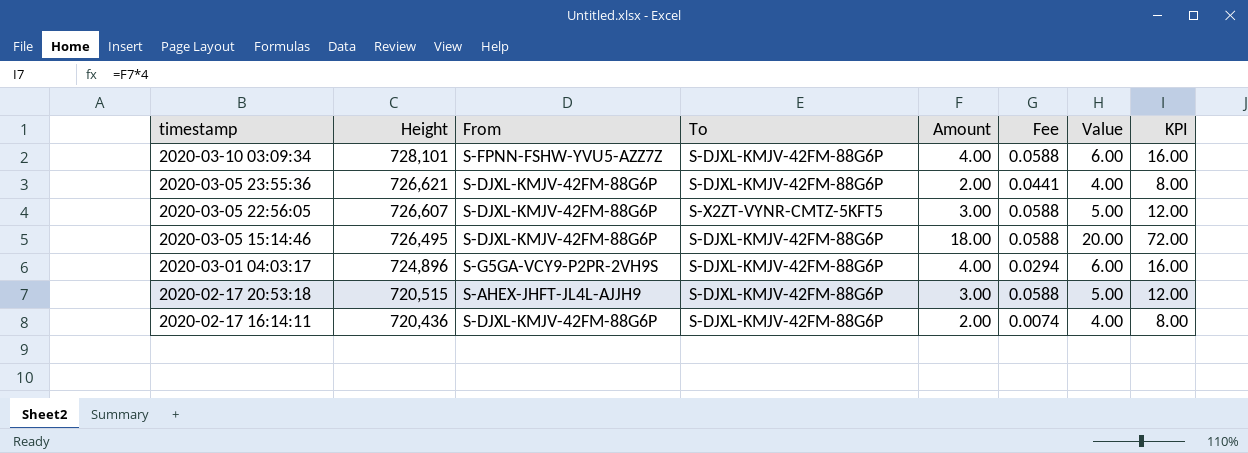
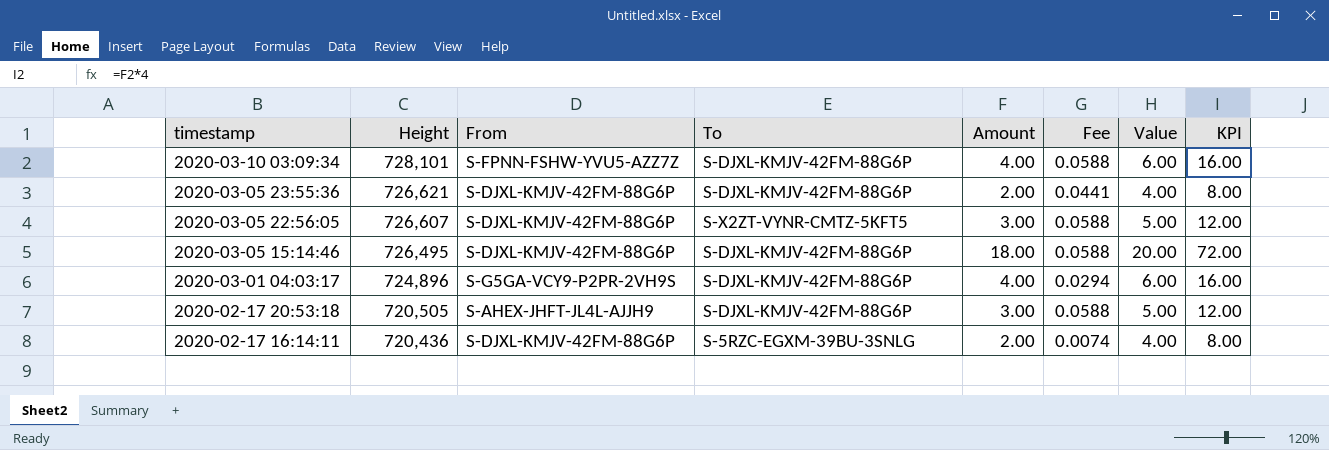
2020-02-17 20:53:18 | Height: 720,515 -> 720,505
2020-02-17 16:14:11 | To: S-DJXL-KMJV-42FM-88G6P -> S-5RZC-EGXM-39BU-3SNLG

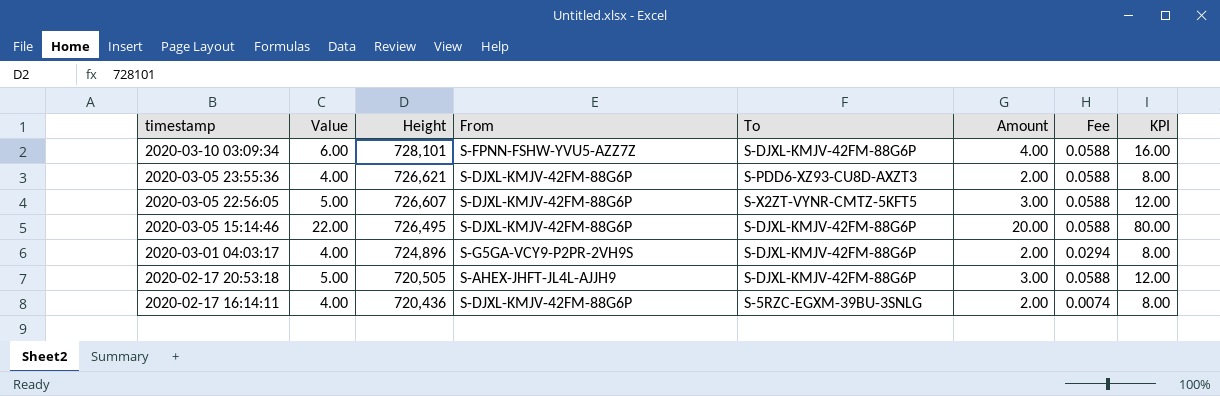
column Value | position: 7 -> 2
2020-03-05 23:55:36 | To: S-DJXL-KMJV-42FM-88G6P -> S-PDD6-XZ93-CU8D-AXZT3
2020-03-05 23:55:36 | Fee: 0.0441 -> 0.0588
2020-03-05 15:14:46 | Value: 20.00 -> 22.00
2020-03-05 15:14:46 | Amount: 18.00 -> 20.00
2020-03-05 15:14:46 | KPI: 72.00 -> 80.00
2020-03-01 04:03:17 | Value: 6.00 -> 4.00
2020-03-01 04:03:17 | Amount: 4.00 -> 2.00
2020-03-01 04:03:17 | KPI: 16.00 -> 8.00

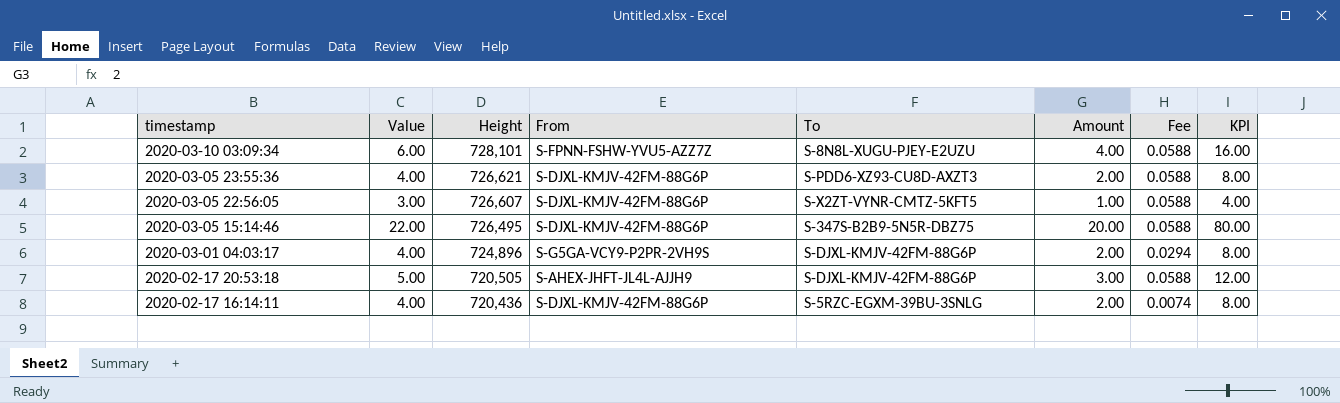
2020-03-10 03:09:34 | To: S-DJXL-KMJV-42FM-88G6P -> S-8N8L-XUGU-PJEY-E2UZU
2020-03-05 22:56:05 | Value: 5.00 -> 3.00
2020-03-05 22:56:05 | Amount: 3.00 -> 1.00
2020-03-05 22:56:05 | KPI: 12.00 -> 4.00
2020-03-05 15:14:46 | To: S-DJXL-KMJV-42FM-88G6P -> S-347S-B2B9-5N5R-DBZ75

